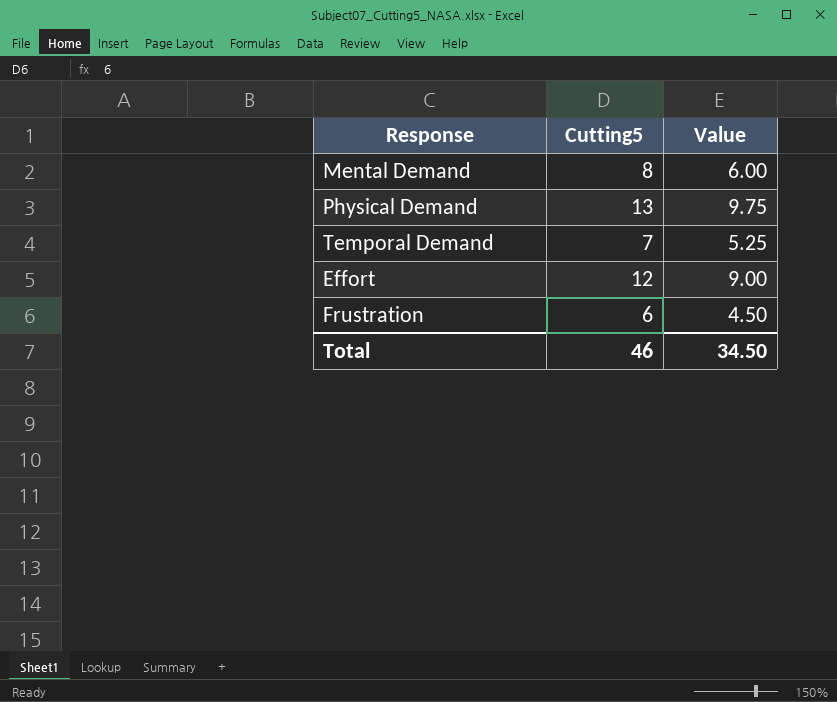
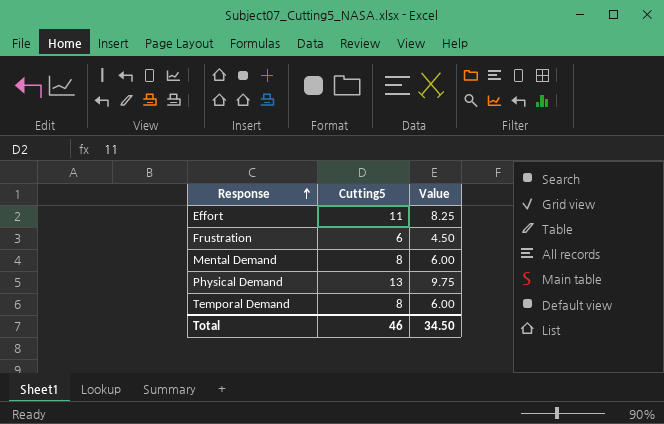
row order: none -> Response ascending
Effort | Cutting5: 12 -> 11
Effort | Value: 9.00 -> 8.25
Temporal Demand | Cutting5: 7 -> 8
Temporal Demand | Value: 5.25 -> 6.00

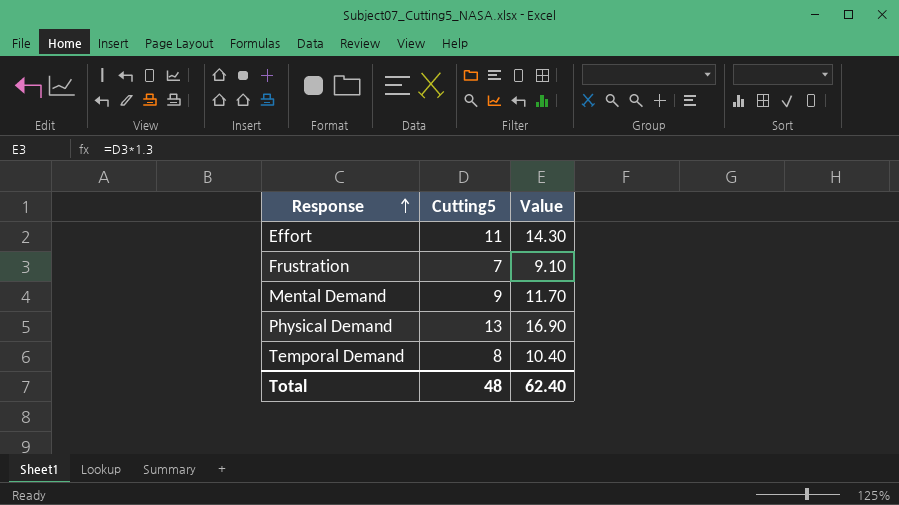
column Value | formula: [Cutting5] * 0.75 -> [Cutting5] * 1.3
Frustration | Cutting5: 6 -> 7
Mental Demand | Cutting5: 8 -> 9
Total | Cutting5: 46 -> 48
Total | Value: 34.50 -> 62.40

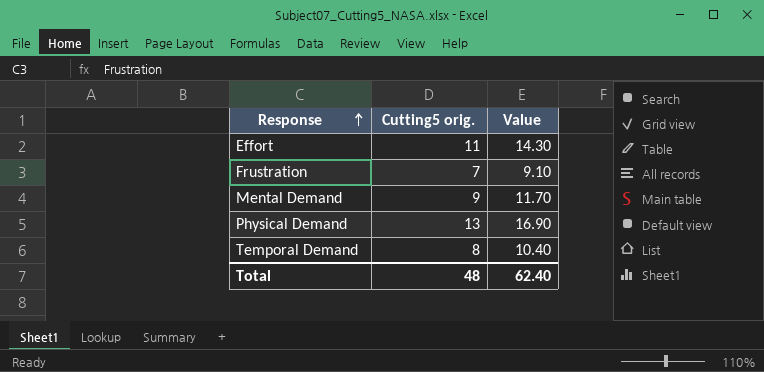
column name: Cutting5 -> Cutting5 orig.

